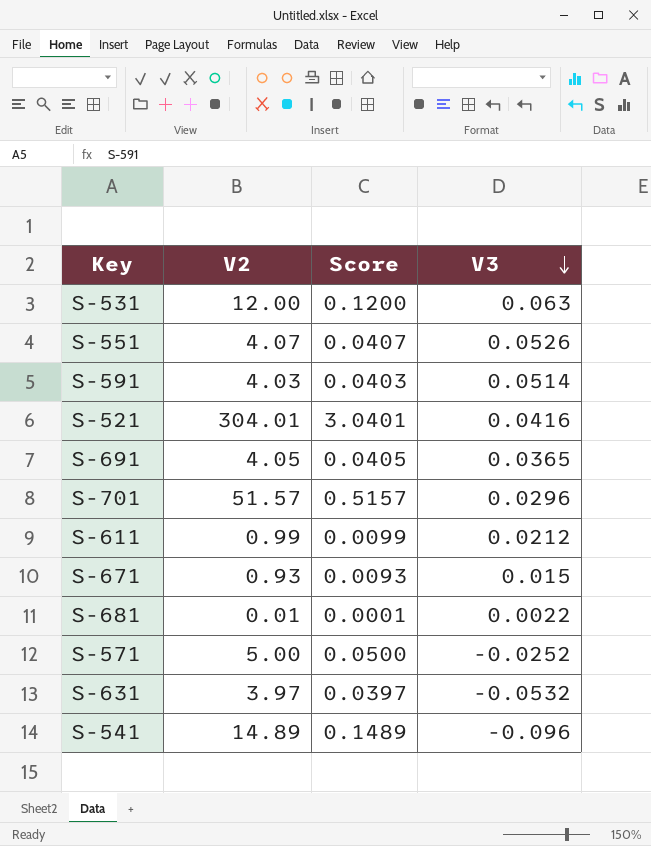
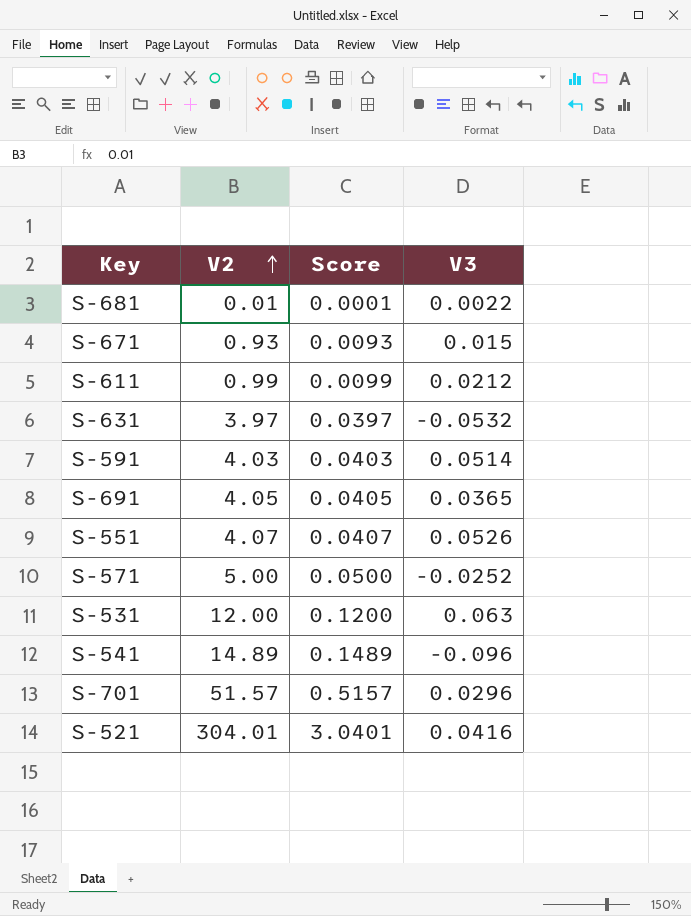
row order: V3 descending -> V2 ascending

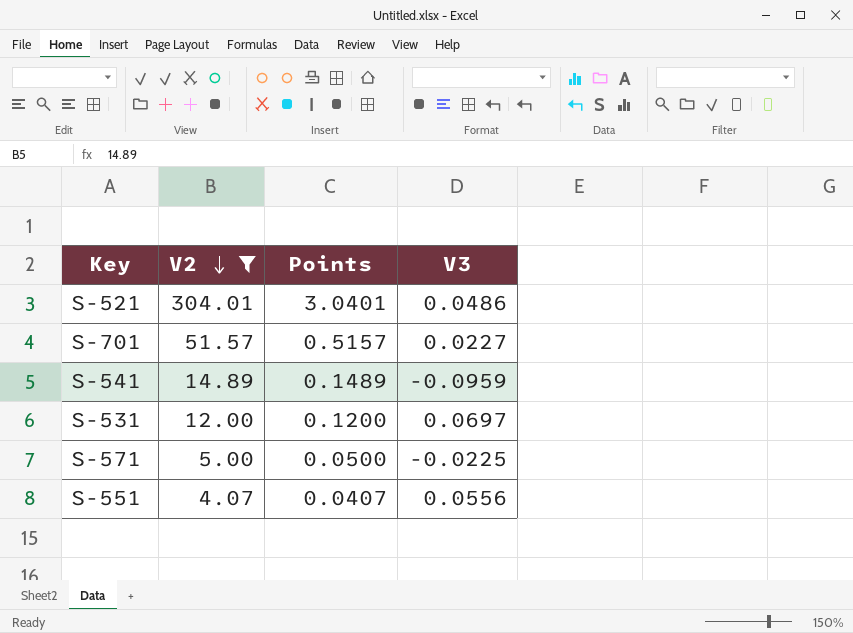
filter: none -> V2 >= 4.07
row order: V2 ascending -> V2 descending
column name: Score -> Points
S-521 | V3: 0.0416 -> 0.0486
S-701 | V3: 0.0296 -> 0.0227
S-541 | V3: -0.096 -> -0.0959
S-531 | V3: 0.063 -> 0.0697
S-571 | V3: -0.0252 -> -0.0225
S-551 | V3: 0.0526 -> 0.0556

